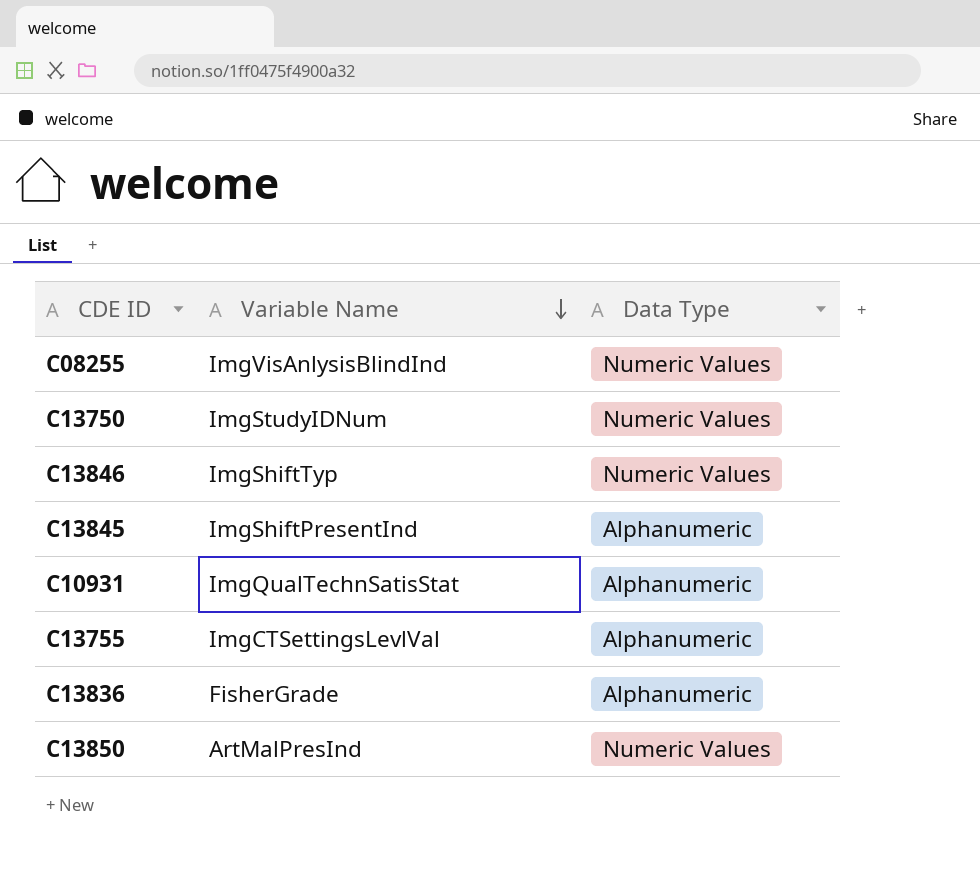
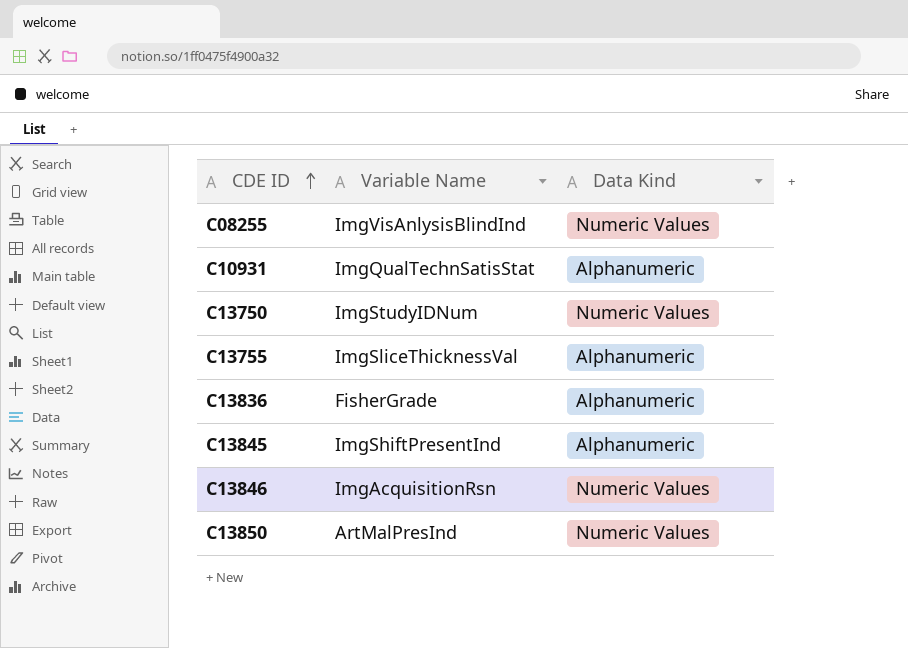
row order: Variable Name descending -> CDE ID ascending
column name: Data Type -> Data Kind
C13755 | Variable Name: ImgCTSettingsLevlVal -> ImgSliceThicknessVal
C13846 | Variable Name: ImgShiftTyp -> ImgAcquisitionRsn

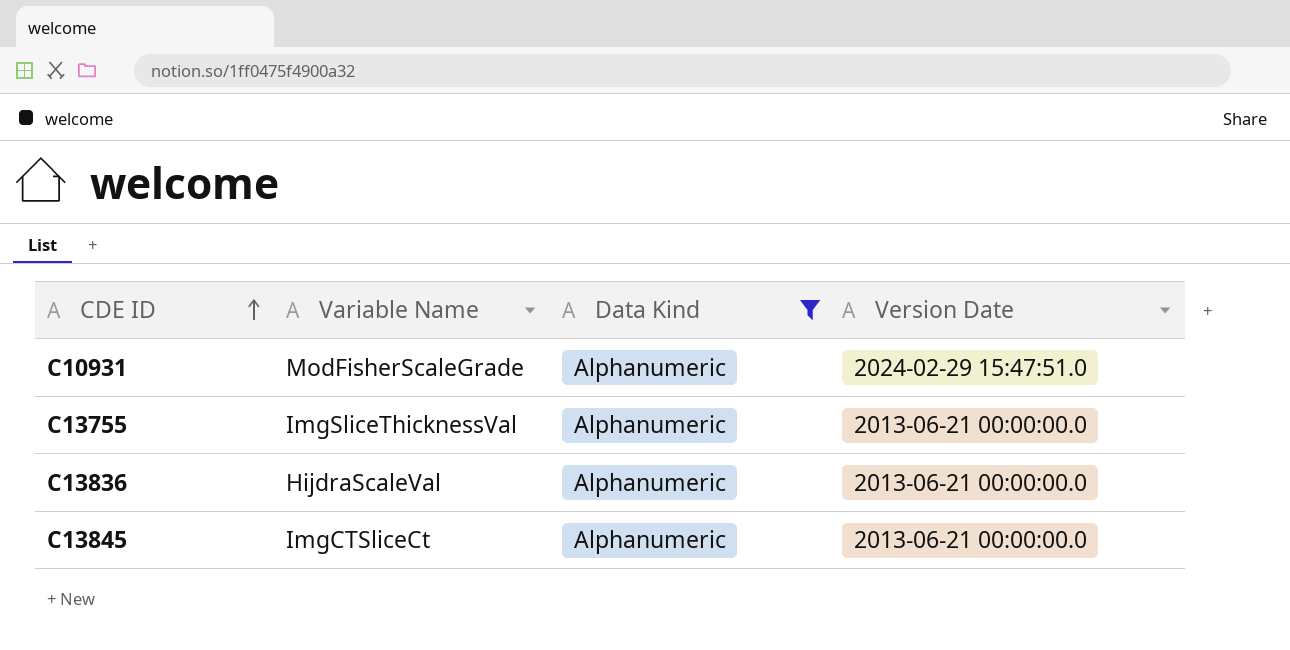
filter: none -> Data Kind = Alphanumeric
column Version Date | position: none -> 4
C10931 | Variable Name: ImgQualTechnSatisStat -> ModFisherScaleGrade
C13836 | Variable Name: FisherGrade -> HijdraScaleVal
C13845 | Variable Name: ImgShiftPresentInd -> ImgCTSliceCt

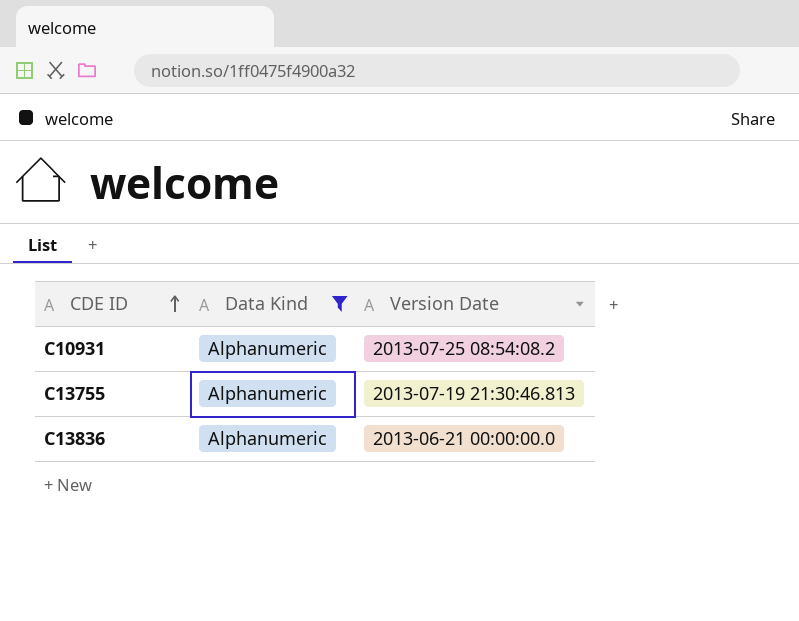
column Variable Name | position: 2 -> none
row C13845: ImgCTSliceCt | Alphanumeric | 2013-06-21 00:00:00.0 -> none
C10931 | Version Date: 2024-02-29 15:47:51.0 -> 2013-07-25 08:54:08.2
C13755 | Version Date: 2013-06-21 00:00:00.0 -> 2013-07-19 21:30:46.813

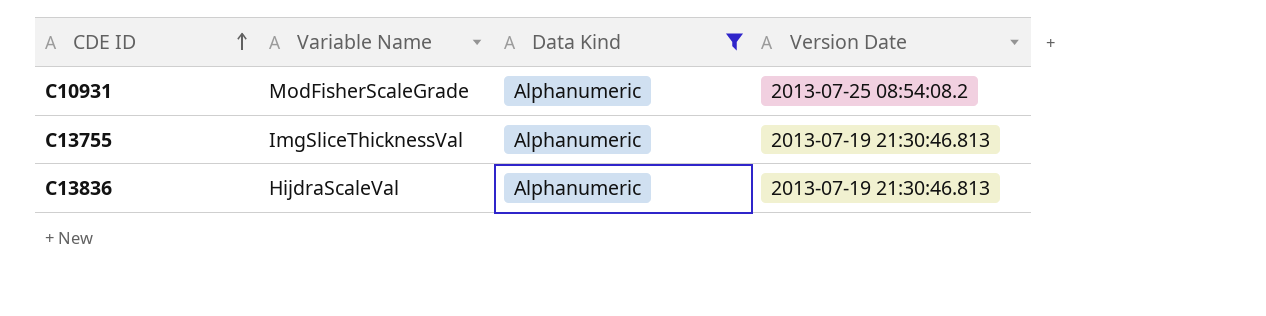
column Variable Name | position: none -> 2
C13836 | Version Date: 2013-06-21 00:00:00.0 -> 2013-07-19 21:30:46.813

